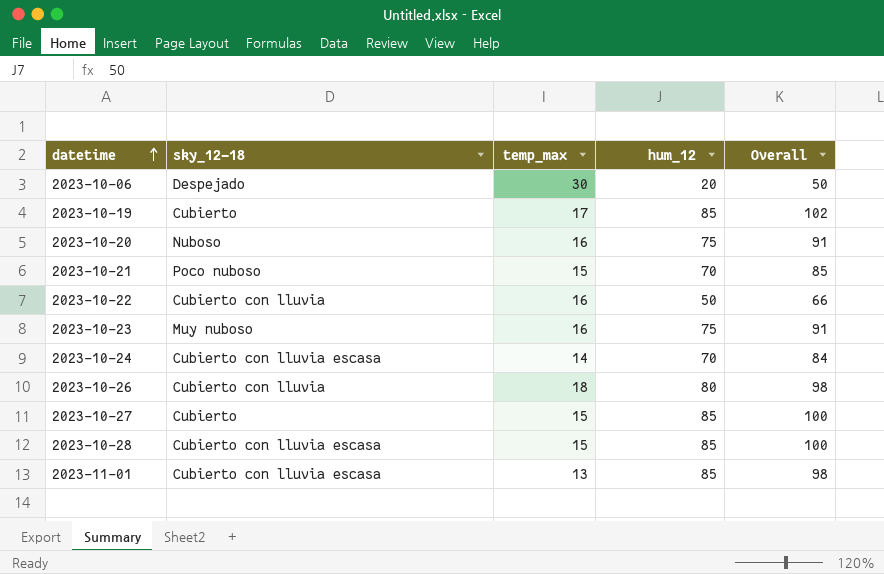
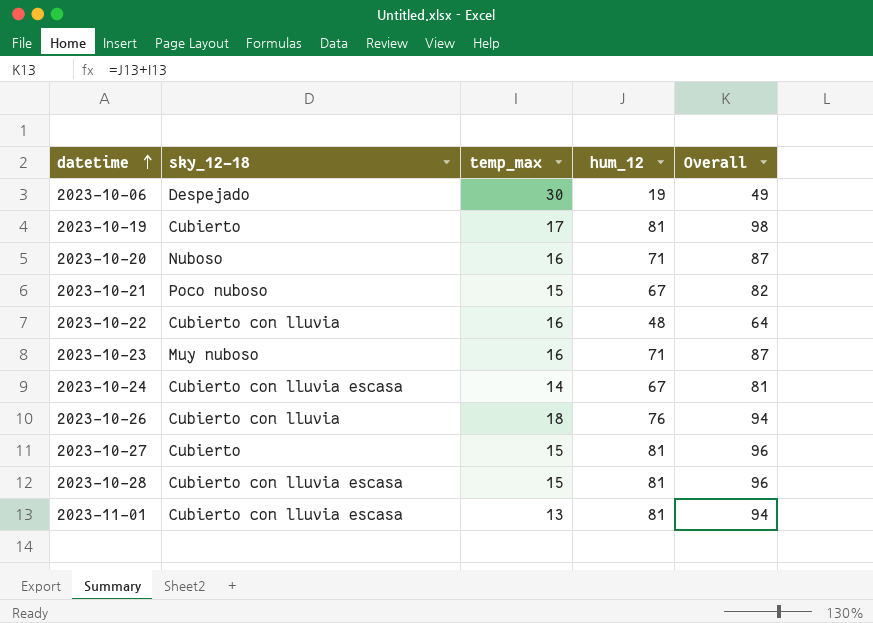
2023-10-06 | hum_12: 20 -> 19
2023-10-06 | Overall: 50 -> 49
2023-10-19 | hum_12: 85 -> 81
2023-10-19 | Overall: 102 -> 98
2023-10-20 | hum_12: 75 -> 71
2023-10-20 | Overall: 91 -> 87
2023-10-21 | hum_12: 70 -> 67
2023-10-21 | Overall: 85 -> 82
2023-10-22 | hum_12: 50 -> 48
2023-10-22 | Overall: 66 -> 64
2023-10-23 | hum_12: 75 -> 71
2023-10-23 | Overall: 91 -> 87
2023-10-24 | hum_12: 70 -> 67
2023-10-24 | Overall: 84 -> 81
2023-10-26 | hum_12: 80 -> 76
2023-10-26 | Overall: 98 -> 94
2023-10-27 | hum_12: 85 -> 81
2023-10-27 | Overall: 100 -> 96
2023-10-28 | hum_12: 85 -> 81
2023-10-28 | Overall: 100 -> 96
2023-11-01 | hum_12: 85 -> 81
2023-11-01 | Overall: 98 -> 94

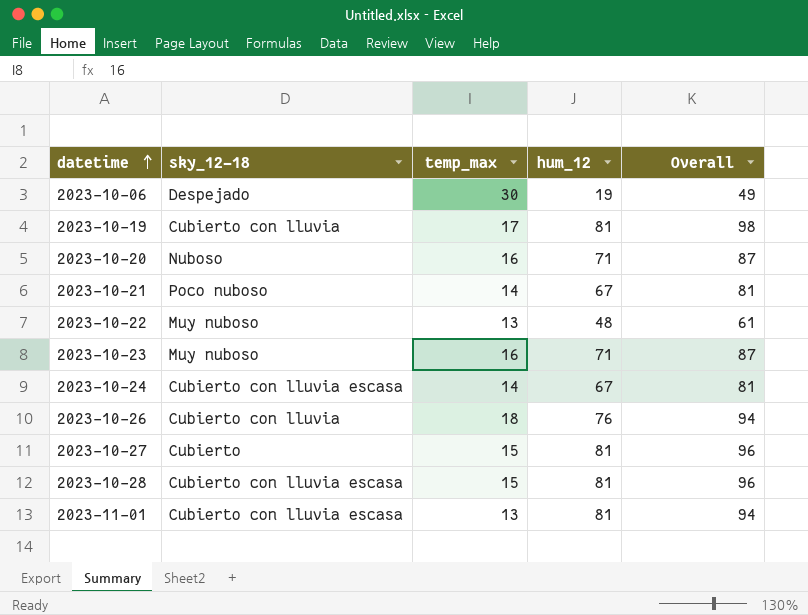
2023-10-19 | sky_12-18: Cubierto -> Cubierto con lluvia
2023-10-21 | temp_max: 15 -> 14
2023-10-21 | Overall: 82 -> 81
2023-10-22 | sky_12-18: Cubierto con lluvia -> Muy nuboso
2023-10-22 | temp_max: 16 -> 13
2023-10-22 | Overall: 64 -> 61

